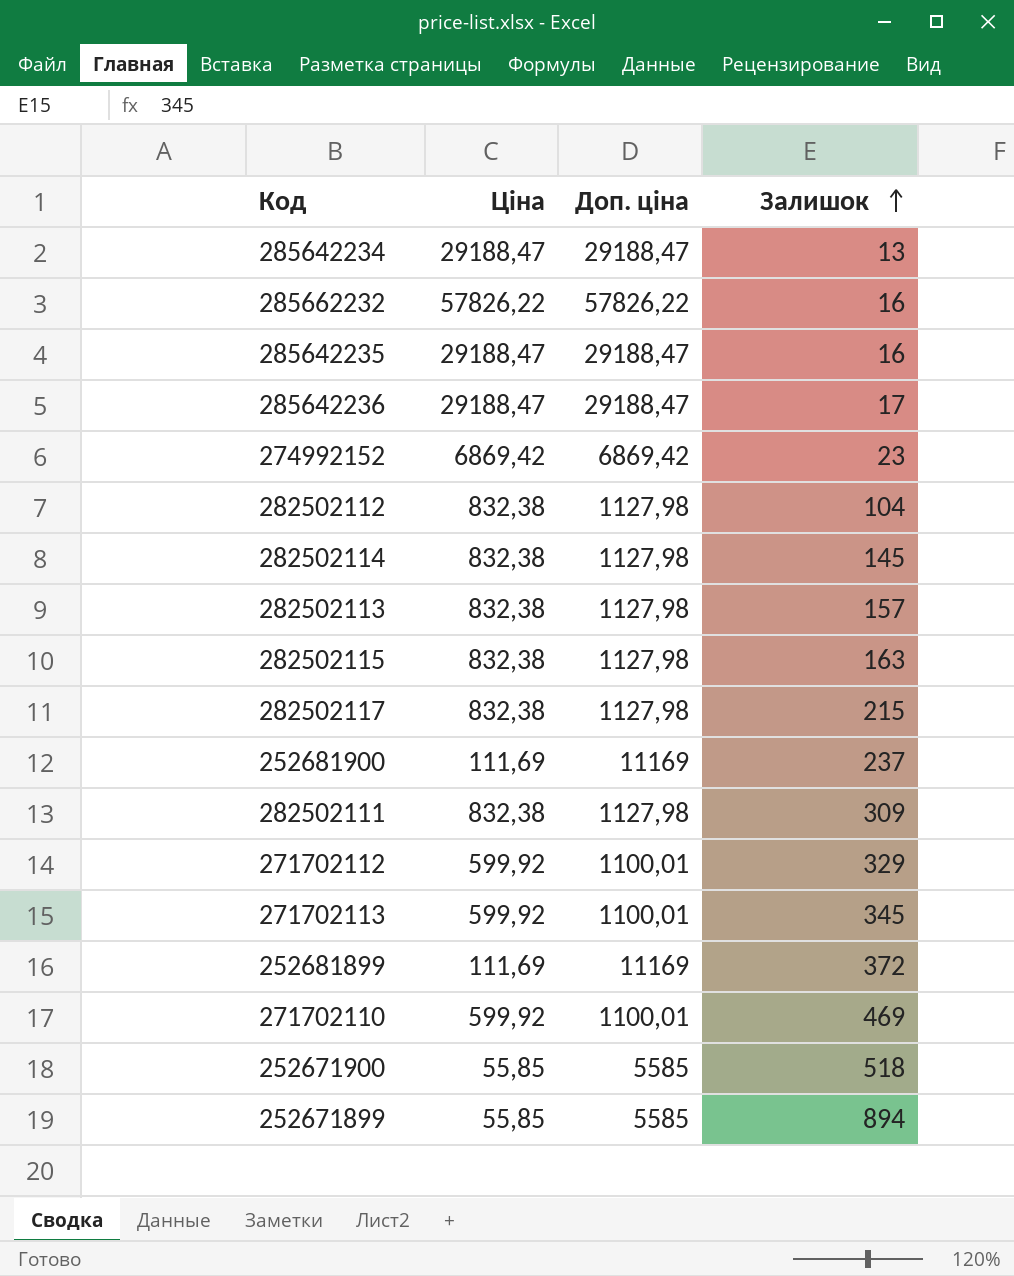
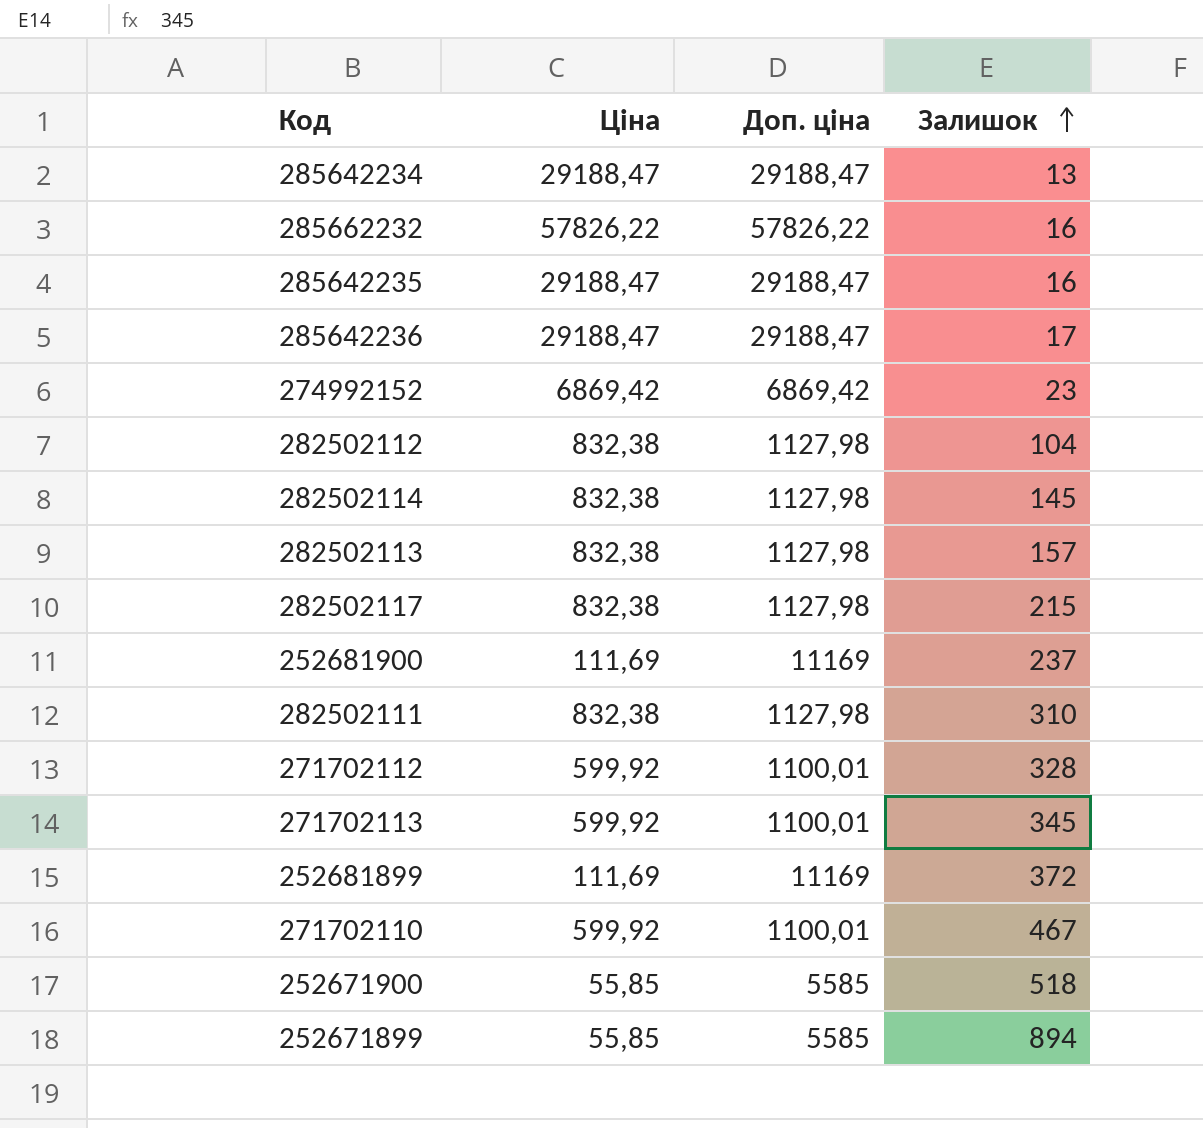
row 282502115: 832,38 | 1127,98 | 163 -> none
282502111 | Залишок: 309 -> 310
271702112 | Залишок: 329 -> 328
271702110 | Залишок: 469 -> 467

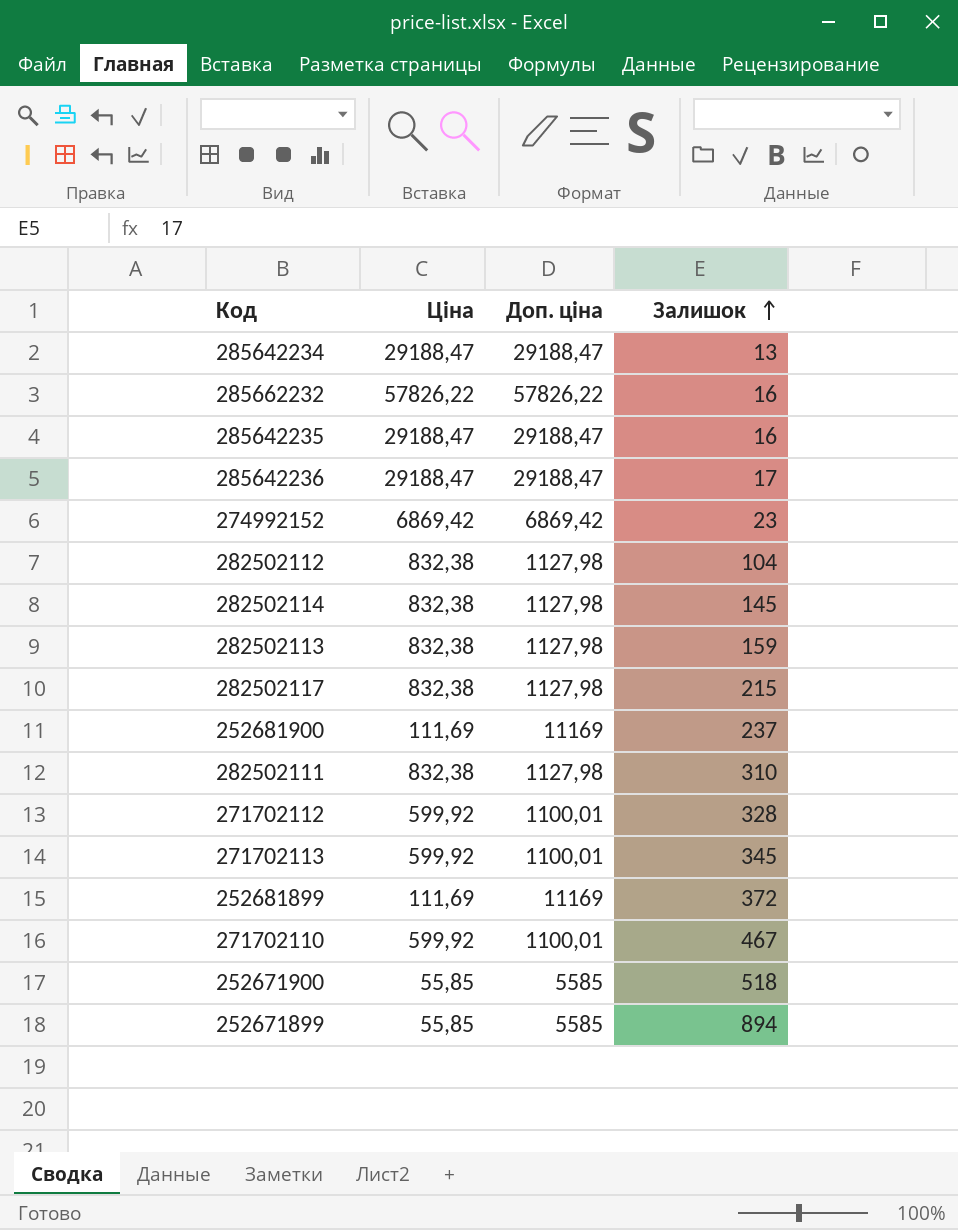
282502113 | Залишок: 157 -> 159

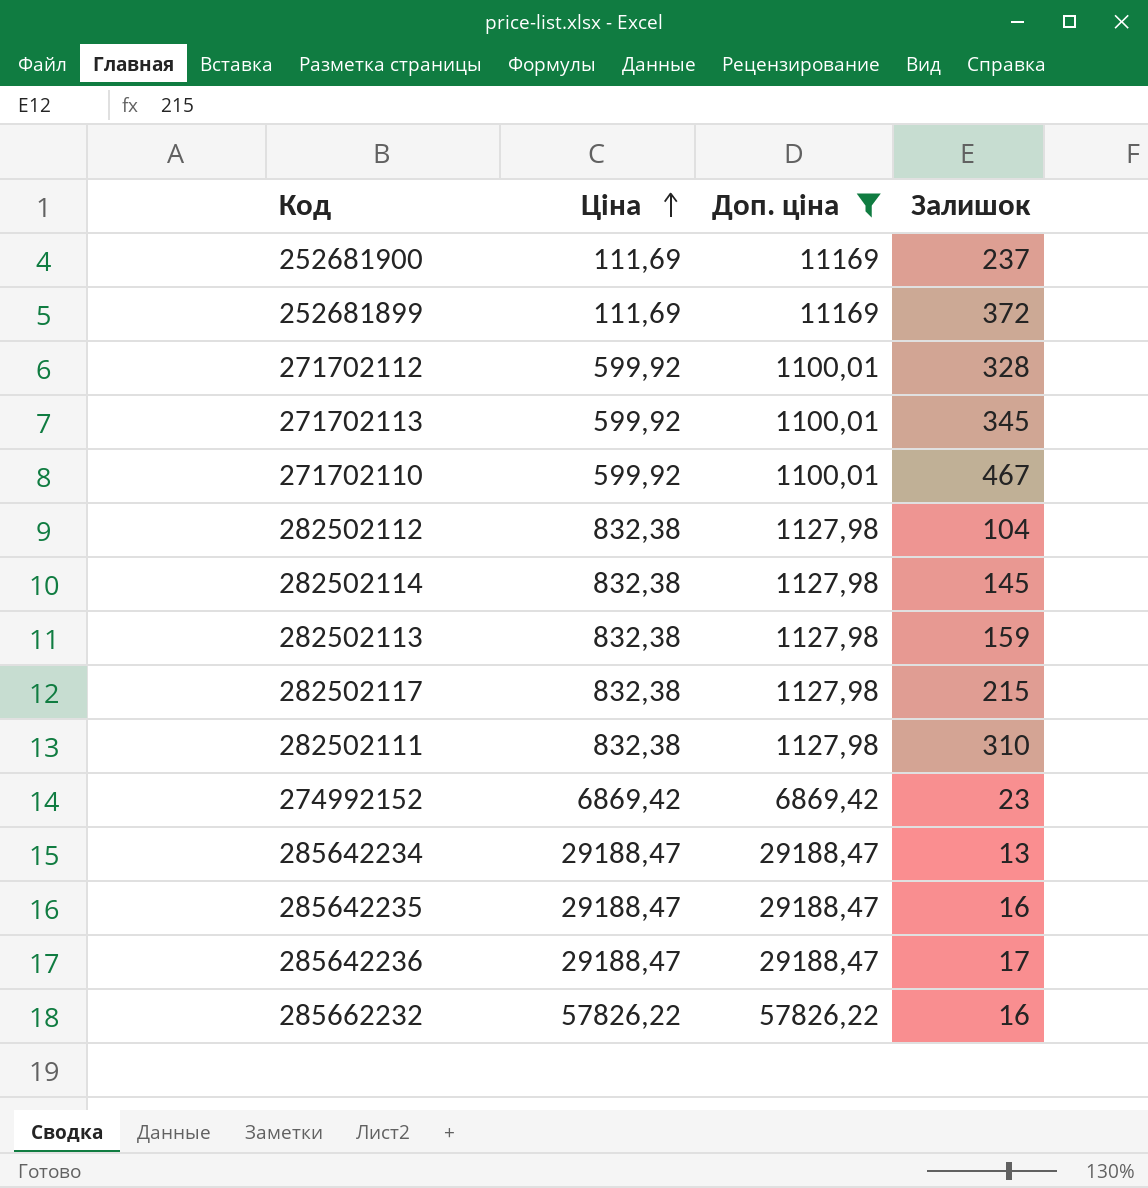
filter: none -> Доп. ціна != 5585
row order: Залишок ascending -> Ціна ascending

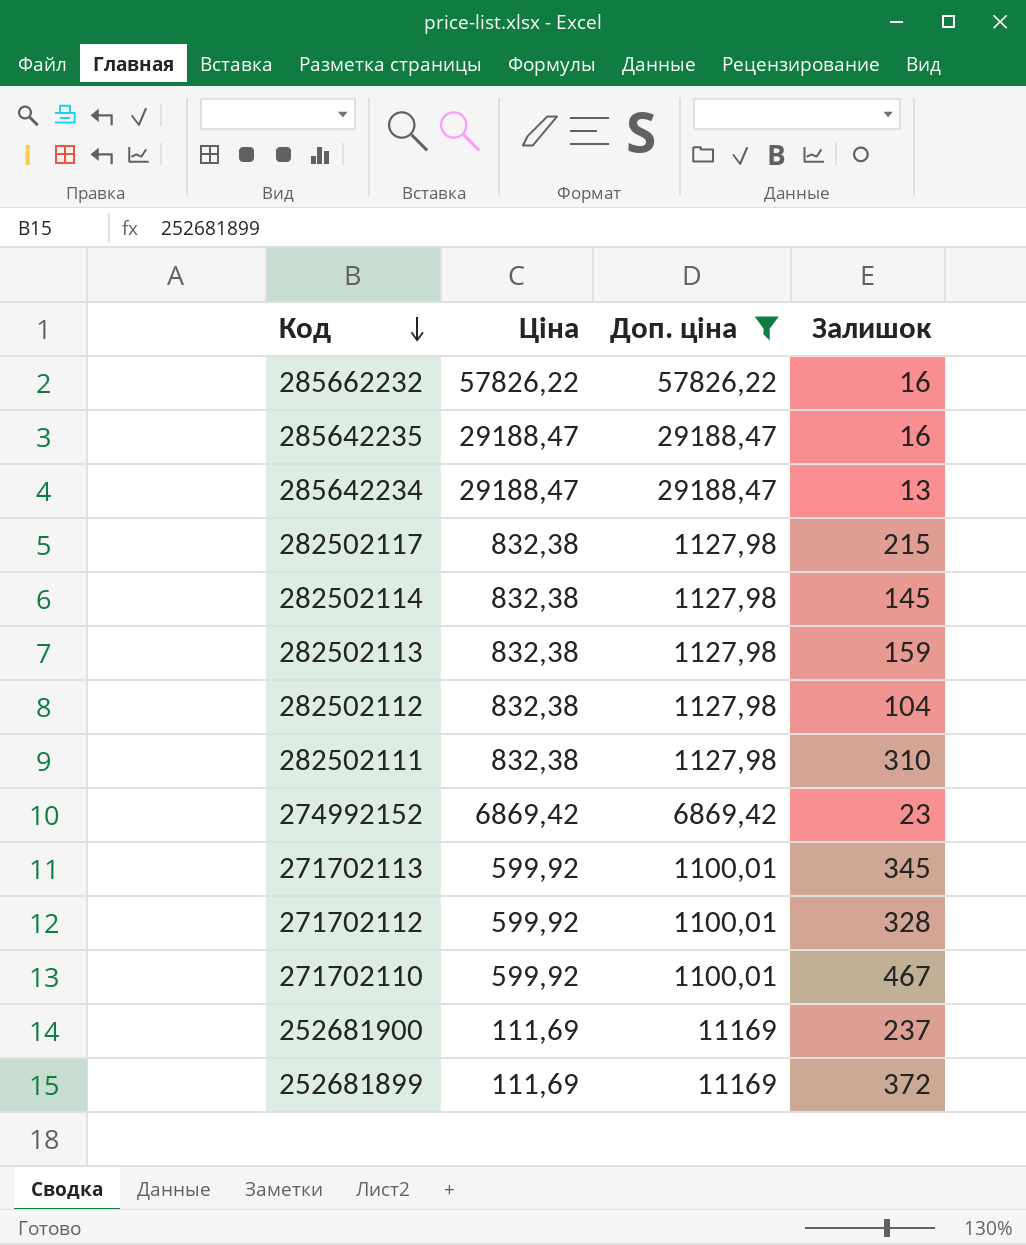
row order: Ціна ascending -> Код descending
row 285642236: 29188,47 | 29188,47 | 17 -> none

